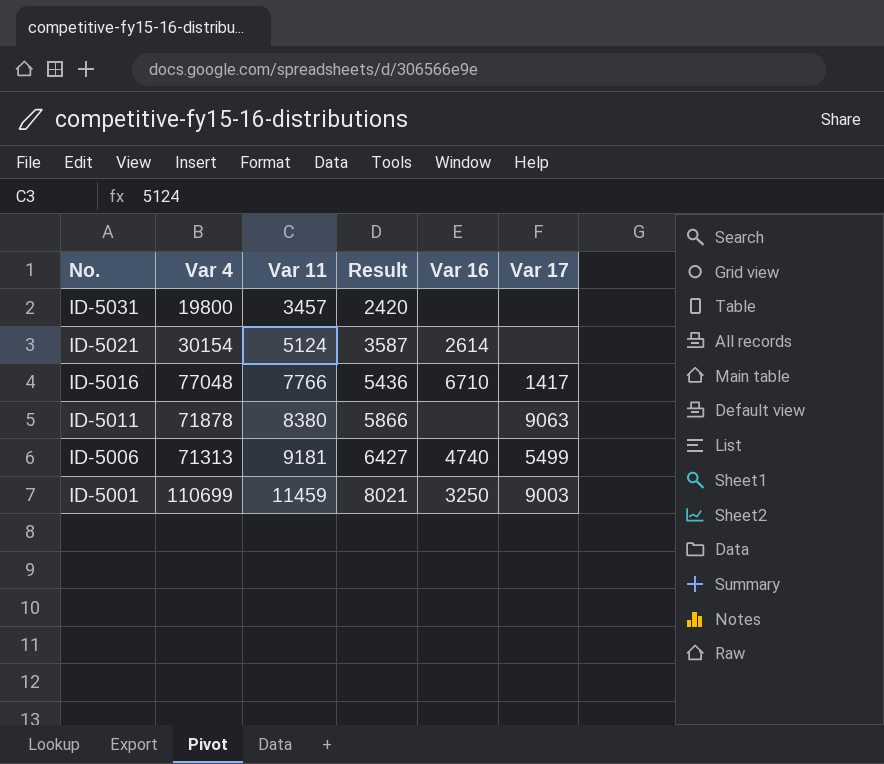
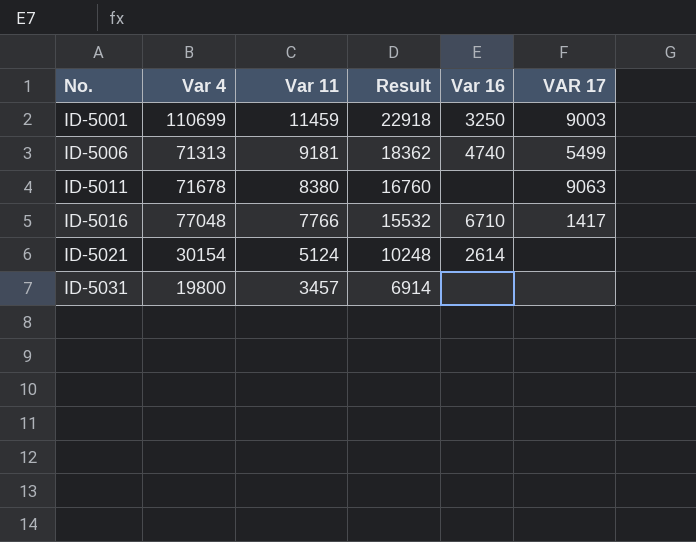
row order: No. descending -> No. ascending
column Result | formula: [Var 11] * 0.7 -> [Var 11] * 2
column name: Var 17 -> VAR 17
ID-5011 | Var 4: 71878 -> 71678

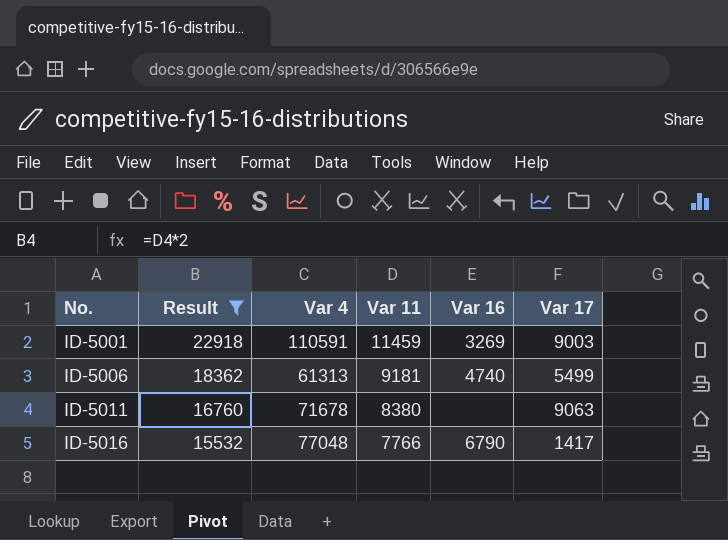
filter: none -> Result >= 15532
column Result | position: 4 -> 2
column name: VAR 17 -> Var 17
ID-5001 | Var 4: 110699 -> 110591
ID-5001 | Var 16: 3250 -> 3269
ID-5006 | Var 4: 71313 -> 61313
ID-5016 | Var 16: 6710 -> 6790

